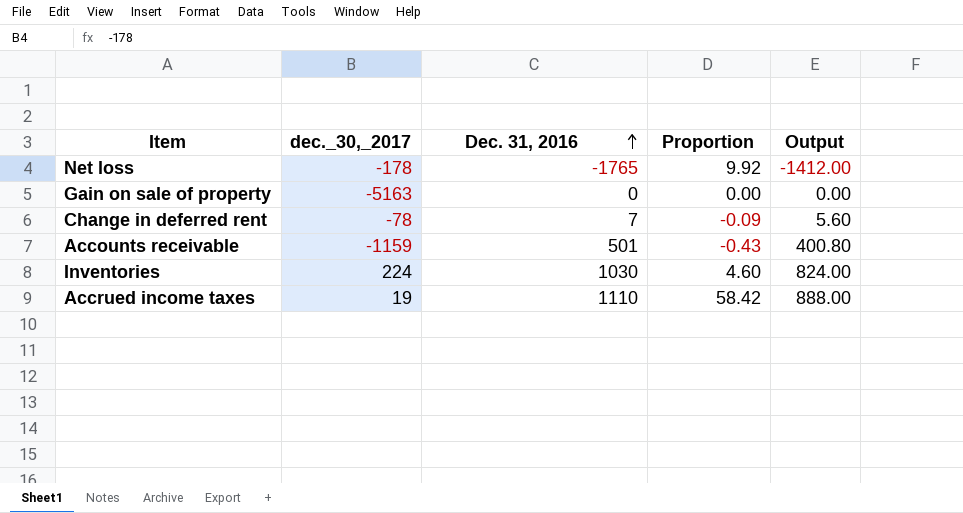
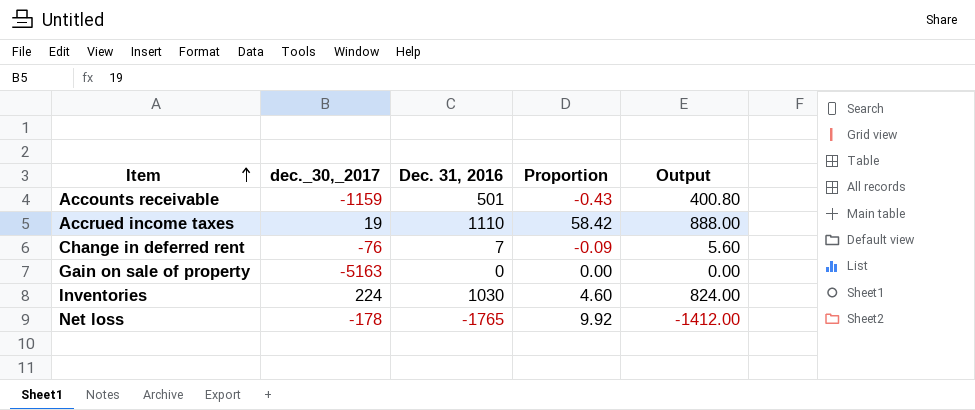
row order: Dec. 31, 2016 ascending -> Item ascending
Change in deferred rent | dec._30,_2017: -78 -> -76

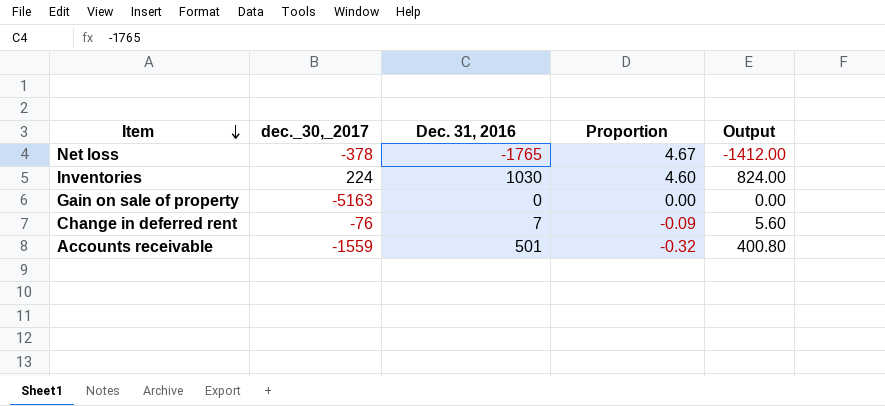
row order: Item ascending -> Item descending
row Accrued income taxes: 19 | 1110 | 58.42 | 888.00 -> none
Net loss | dec._30,_2017: -178 -> -378
Net loss | Proportion: 9.92 -> 4.67
Accounts receivable | dec._30,_2017: -1159 -> -1559
Accounts receivable | Proportion: -0.43 -> -0.32

